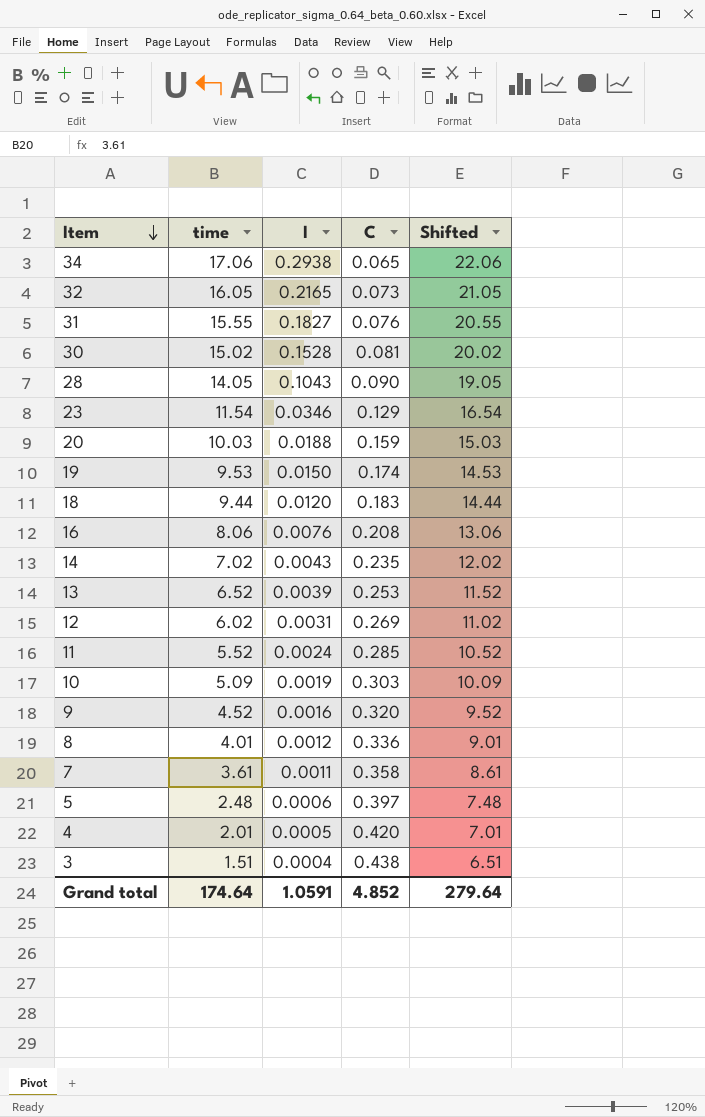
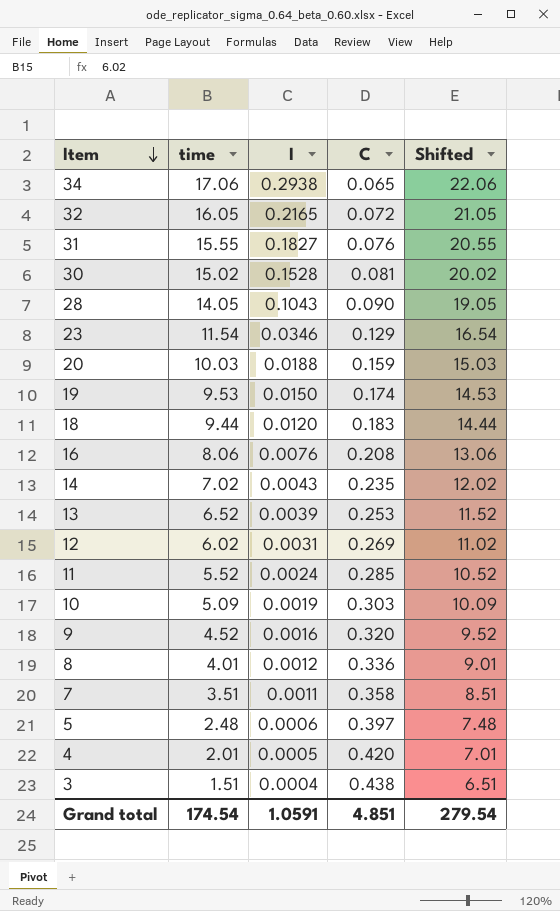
32 | C: 0.073 -> 0.072
7 | time: 3.61 -> 3.51
7 | Shifted: 8.61 -> 8.51
Grand total | time: 174.64 -> 174.54
Grand total | C: 4.852 -> 4.851
Grand total | Shifted: 279.64 -> 279.54

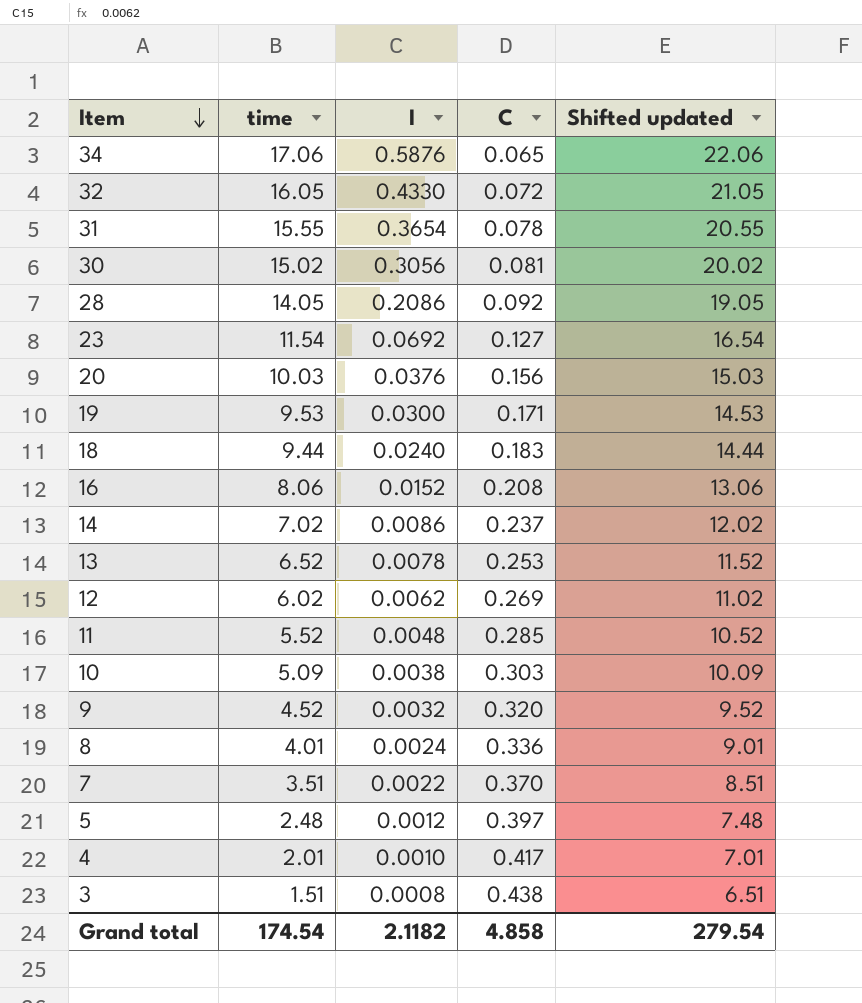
column name: Shifted -> Shifted updated
34 | I: 0.2938 -> 0.5876
32 | I: 0.2165 -> 0.4330
31 | I: 0.1827 -> 0.3654
31 | C: 0.076 -> 0.078
30 | I: 0.1528 -> 0.3056
28 | I: 0.1043 -> 0.2086
28 | C: 0.090 -> 0.092
23 | I: 0.0346 -> 0.0692
23 | C: 0.129 -> 0.127
20 | I: 0.0188 -> 0.0376
20 | C: 0.159 -> 0.156
19 | I: 0.0150 -> 0.0300
19 | C: 0.174 -> 0.171
18 | I: 0.0120 -> 0.0240
16 | I: 0.0076 -> 0.0152
14 | I: 0.0043 -> 0.0086
14 | C: 0.235 -> 0.237
13 | I: 0.0039 -> 0.0078
12 | I: 0.0031 -> 0.0062
11 | I: 0.0024 -> 0.0048
10 | I: 0.0019 -> 0.0038
9 | I: 0.0016 -> 0.0032
8 | I: 0.0012 -> 0.0024
7 | I: 0.0011 -> 0.0022
7 | C: 0.358 -> 0.370
5 | I: 0.0006 -> 0.0012
4 | I: 0.0005 -> 0.0010
4 | C: 0.420 -> 0.417
3 | I: 0.0004 -> 0.0008
Grand total | I: 1.0591 -> 2.1182
Grand total | C: 4.851 -> 4.858

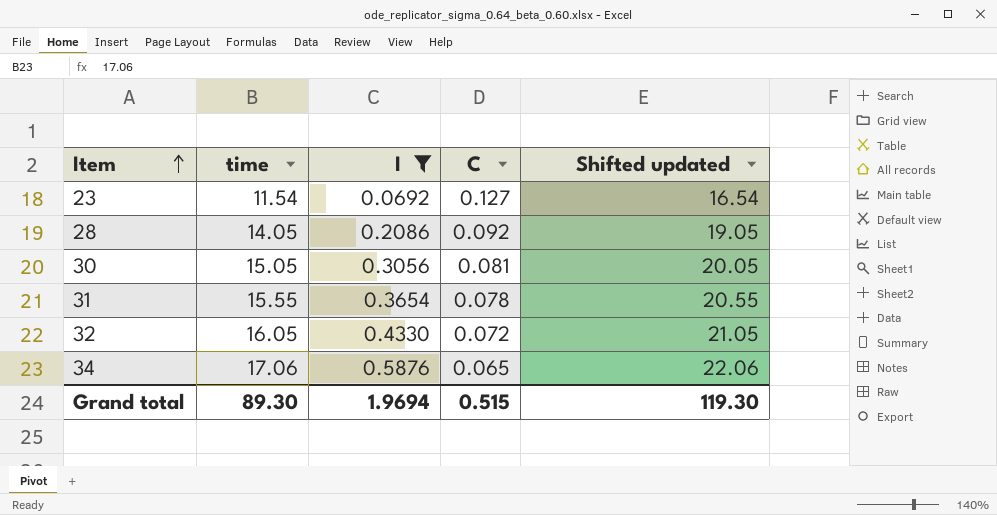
filter: none -> I >= 0.0692
row order: Item descending -> Item ascending
30 | time: 15.02 -> 15.05
30 | Shifted updated: 20.02 -> 20.05
Grand total | time: 174.54 -> 89.30
Grand total | I: 2.1182 -> 1.9694
Grand total | C: 4.858 -> 0.515
Grand total | Shifted updated: 279.54 -> 119.30

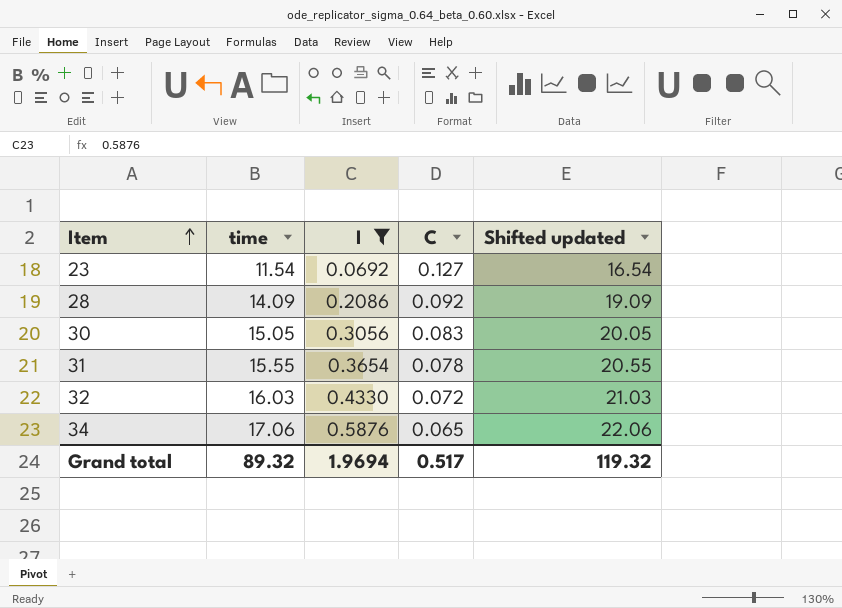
28 | time: 14.05 -> 14.09
28 | Shifted updated: 19.05 -> 19.09
30 | C: 0.081 -> 0.083
32 | time: 16.05 -> 16.03
32 | Shifted updated: 21.05 -> 21.03
Grand total | time: 89.30 -> 89.32
Grand total | C: 0.515 -> 0.517
Grand total | Shifted updated: 119.30 -> 119.32

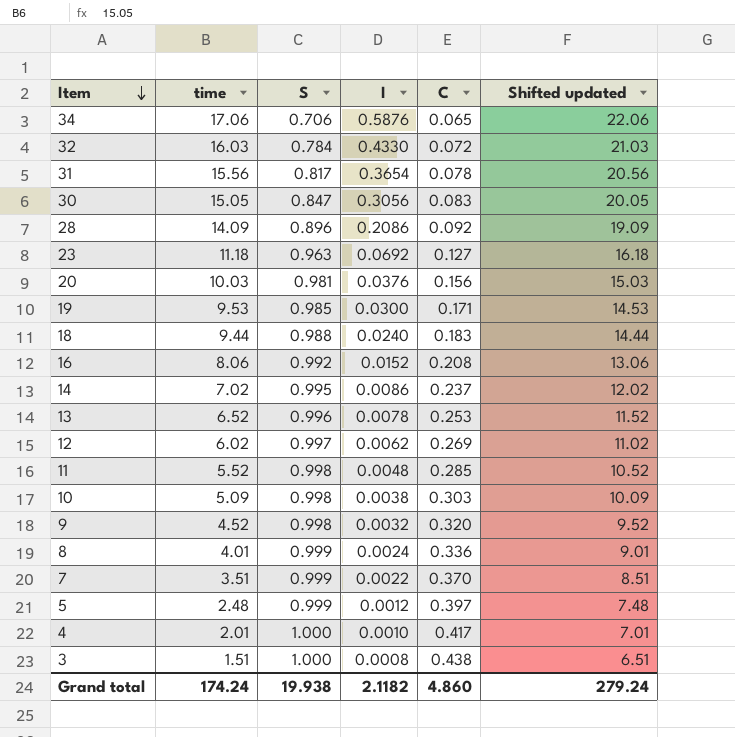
filter: I >= 0.0692 -> none
row order: Item ascending -> Item descending
column S | position: none -> 3
31 | time: 15.55 -> 15.56
31 | Shifted updated: 20.55 -> 20.56
23 | time: 11.54 -> 11.18
23 | Shifted updated: 16.54 -> 16.18
Grand total | time: 89.32 -> 174.24
Grand total | I: 1.9694 -> 2.1182
Grand total | C: 0.517 -> 4.860
Grand total | Shifted updated: 119.32 -> 279.24

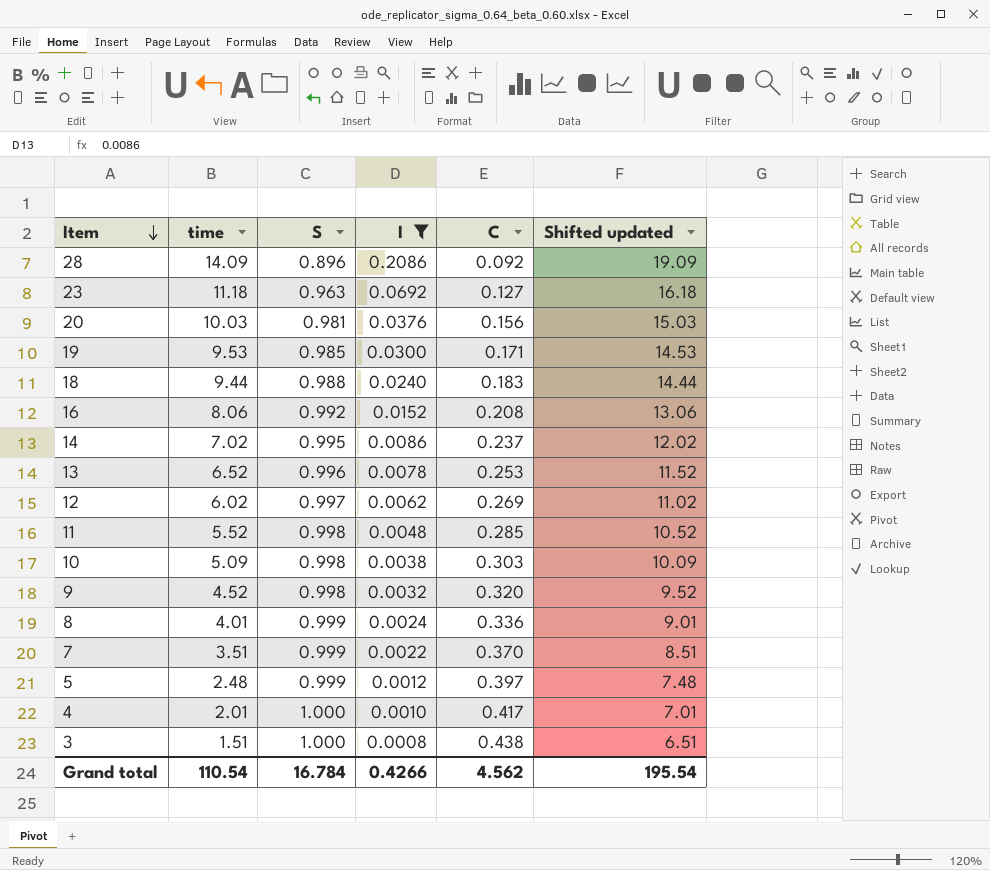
filter: none -> I <= 0.2086
Grand total | time: 174.24 -> 110.54
Grand total | S: 19.938 -> 16.784
Grand total | I: 2.1182 -> 0.4266
Grand total | C: 4.860 -> 4.562
Grand total | Shifted updated: 279.24 -> 195.54

